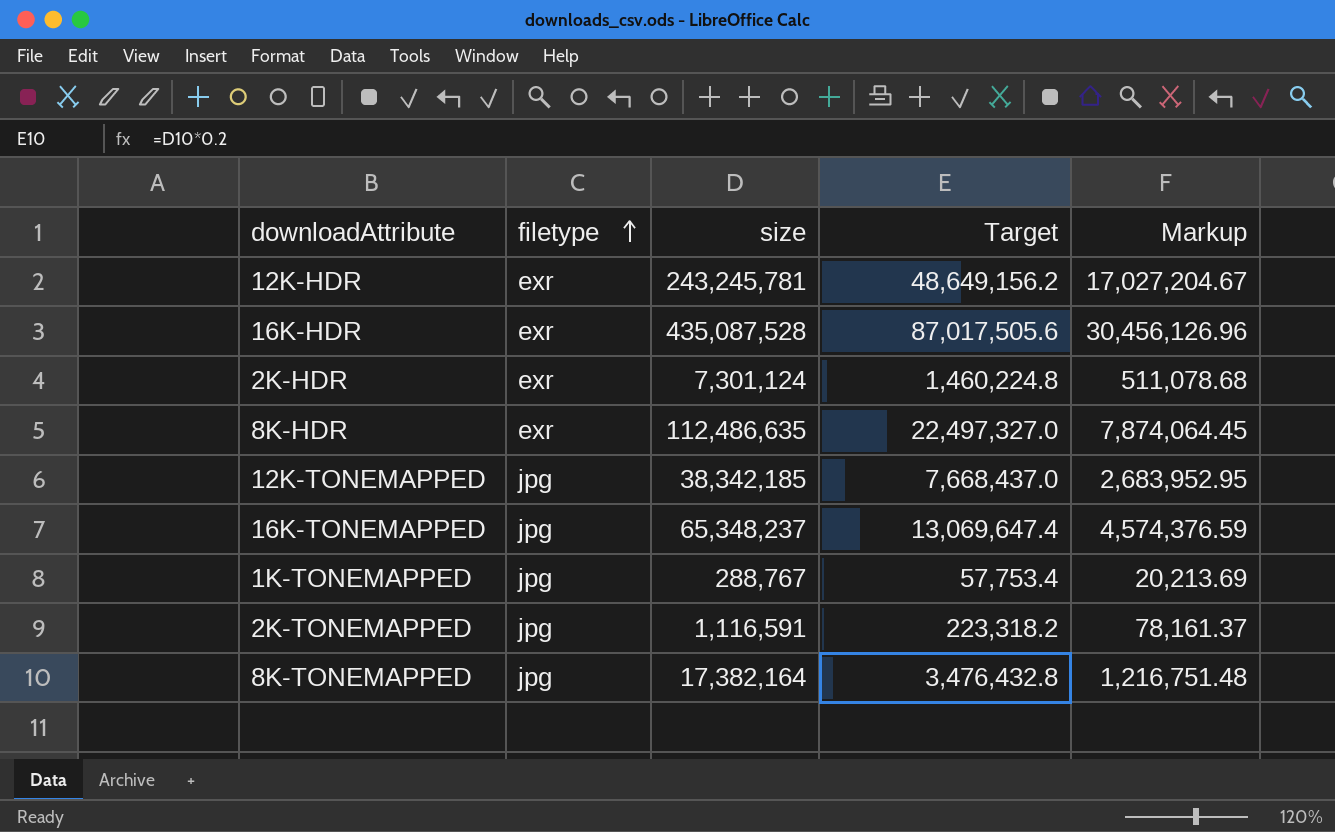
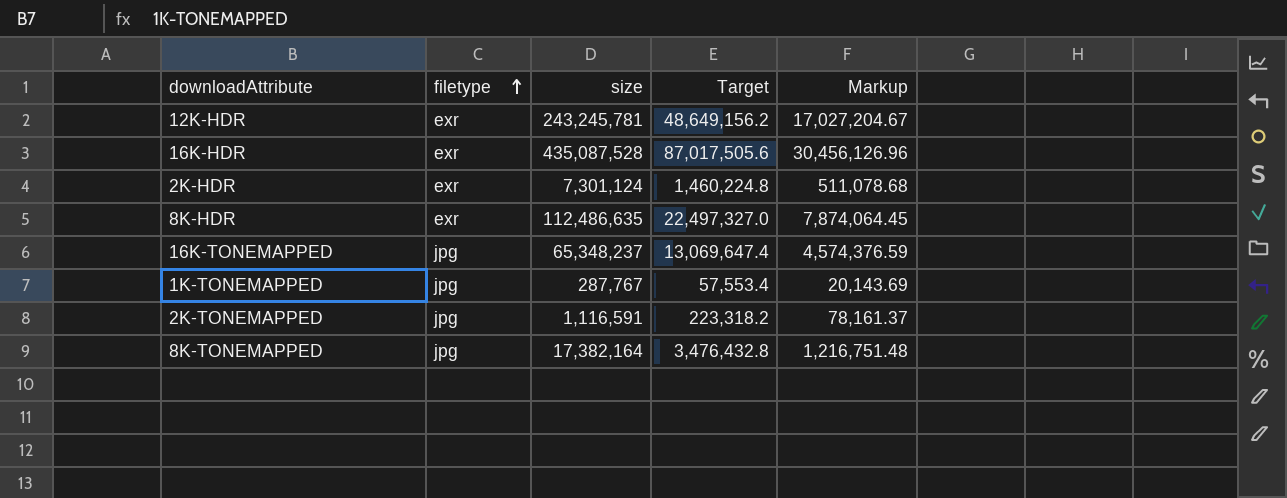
row 12K-TONEMAPPED: jpg | 38,342,185 | 7,668,437.0 | 2,683,952.95 -> none
1K-TONEMAPPED | size: 288,767 -> 287,767
1K-TONEMAPPED | Target: 57,753.4 -> 57,553.4
1K-TONEMAPPED | Markup: 20,213.69 -> 20,143.69

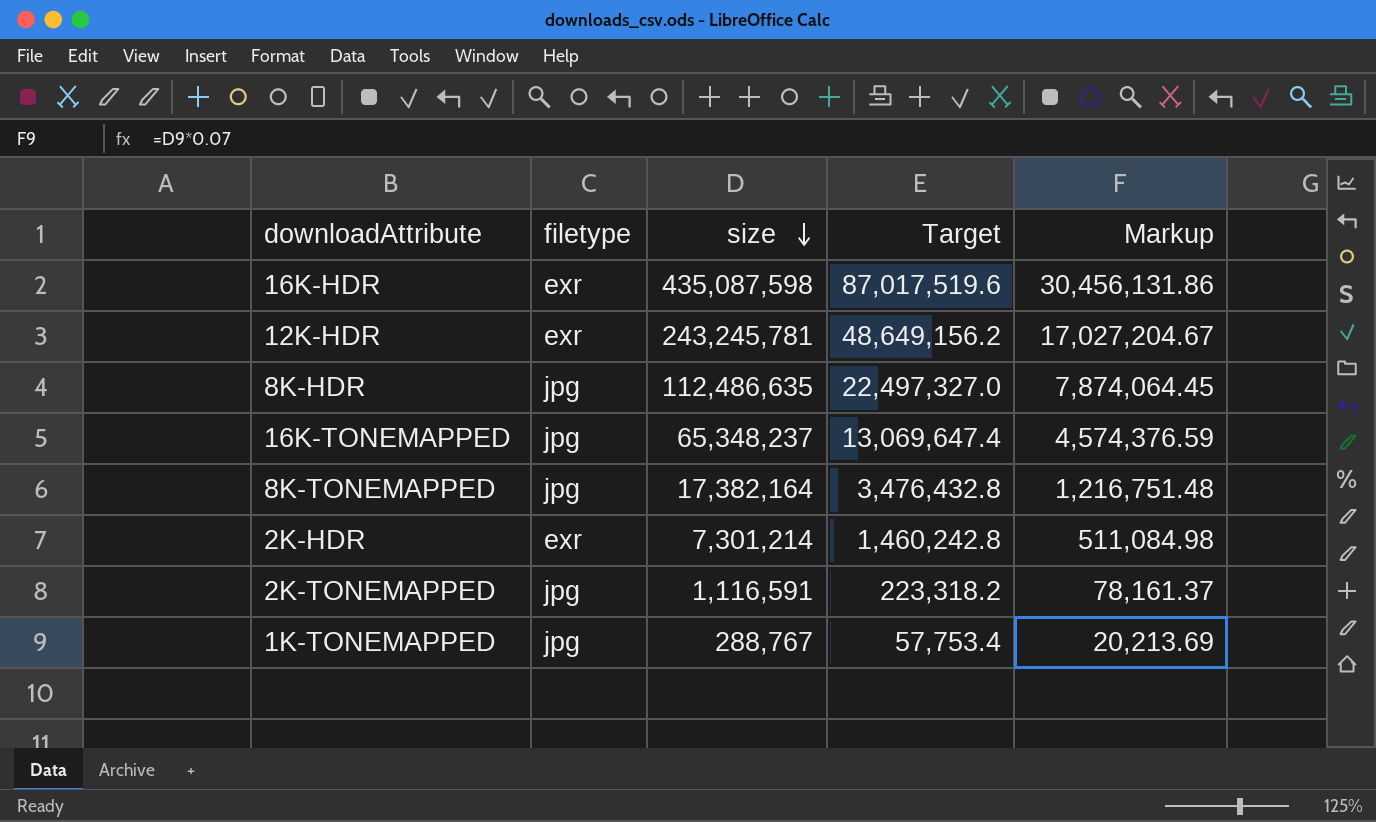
row order: filetype ascending -> size descending
16K-HDR | size: 435,087,528 -> 435,087,598
16K-HDR | Target: 87,017,505.6 -> 87,017,519.6
16K-HDR | Markup: 30,456,126.96 -> 30,456,131.86
8K-HDR | filetype: exr -> jpg
2K-HDR | size: 7,301,124 -> 7,301,214
2K-HDR | Target: 1,460,224.8 -> 1,460,242.8
2K-HDR | Markup: 511,078.68 -> 511,084.98
1K-TONEMAPPED | size: 287,767 -> 288,767
1K-TONEMAPPED | Target: 57,553.4 -> 57,753.4
1K-TONEMAPPED | Markup: 20,143.69 -> 20,213.69

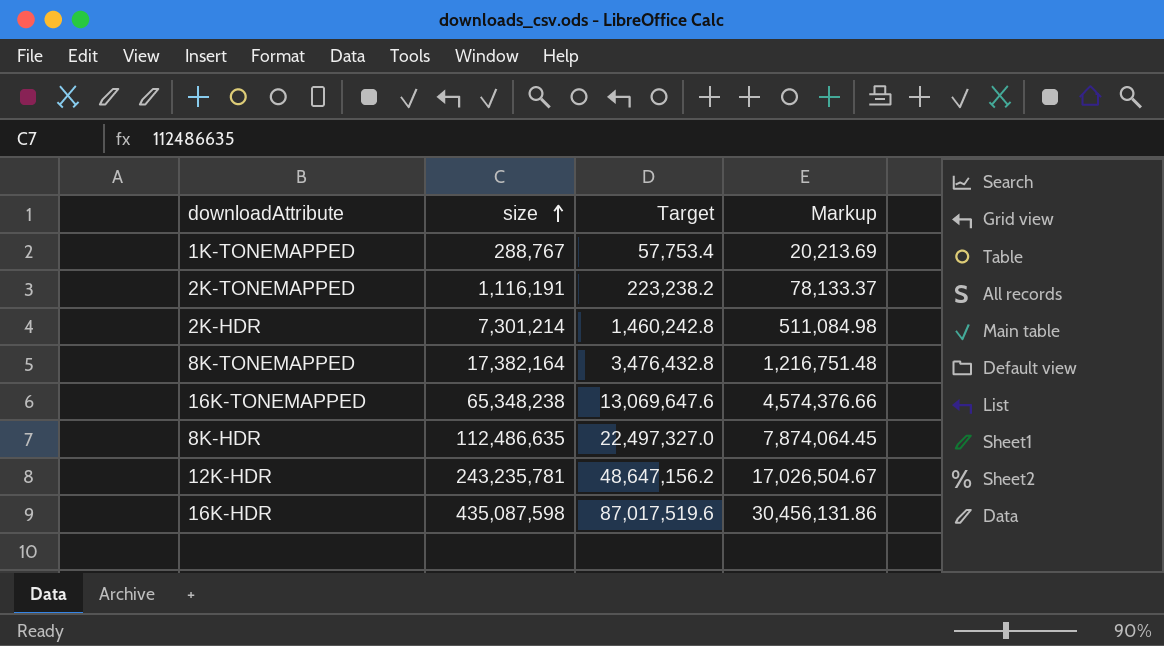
row order: size descending -> size ascending
column filetype | position: 2 -> none
2K-TONEMAPPED | size: 1,116,591 -> 1,116,191
2K-TONEMAPPED | Target: 223,318.2 -> 223,238.2
2K-TONEMAPPED | Markup: 78,161.37 -> 78,133.37
16K-TONEMAPPED | size: 65,348,237 -> 65,348,238
16K-TONEMAPPED | Target: 13,069,647.4 -> 13,069,647.6
16K-TONEMAPPED | Markup: 4,574,376.59 -> 4,574,376.66
12K-HDR | size: 243,245,781 -> 243,235,781
12K-HDR | Target: 48,649,156.2 -> 48,647,156.2
12K-HDR | Markup: 17,027,204.67 -> 17,026,504.67

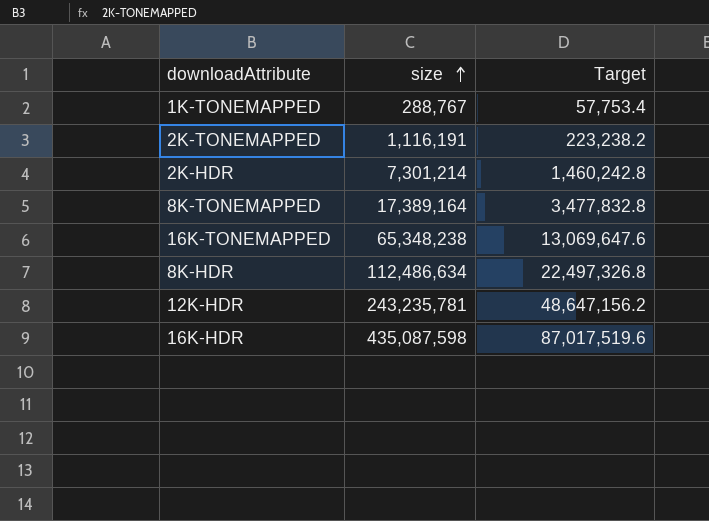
column Markup | formula: [size] * 0.07 -> none
8K-TONEMAPPED | size: 17,382,164 -> 17,389,164
8K-TONEMAPPED | Target: 3,476,432.8 -> 3,477,832.8
8K-HDR | size: 112,486,635 -> 112,486,634
8K-HDR | Target: 22,497,327.0 -> 22,497,326.8

